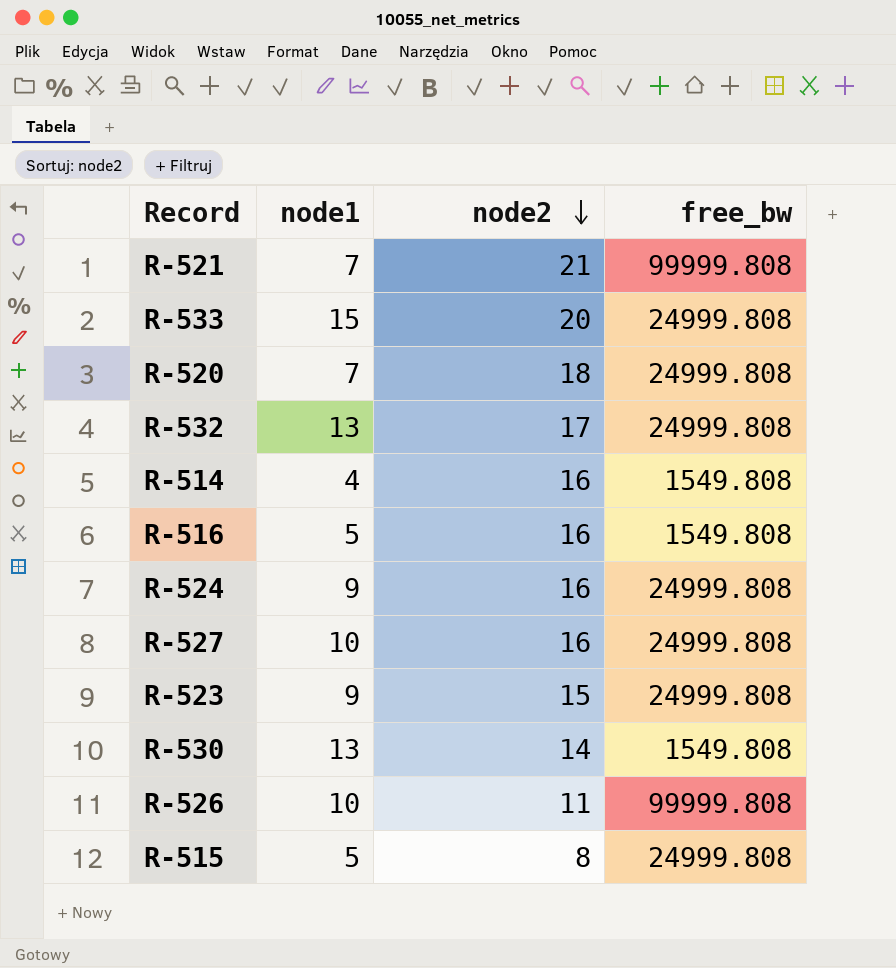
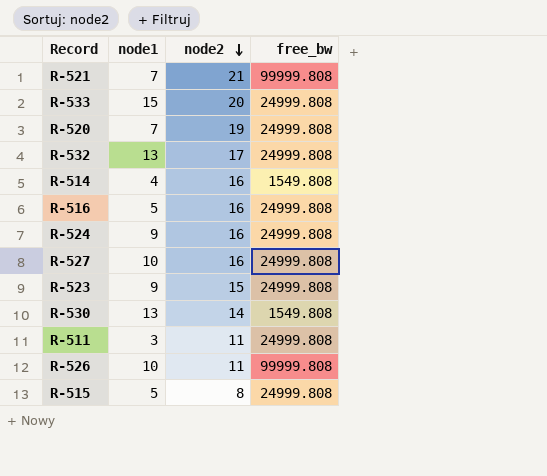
R-520 | node2: 18 -> 19
R-516 | free_bw: 1549.808 -> 24999.808
row R-511: none -> 3 | 11 | 24999.808

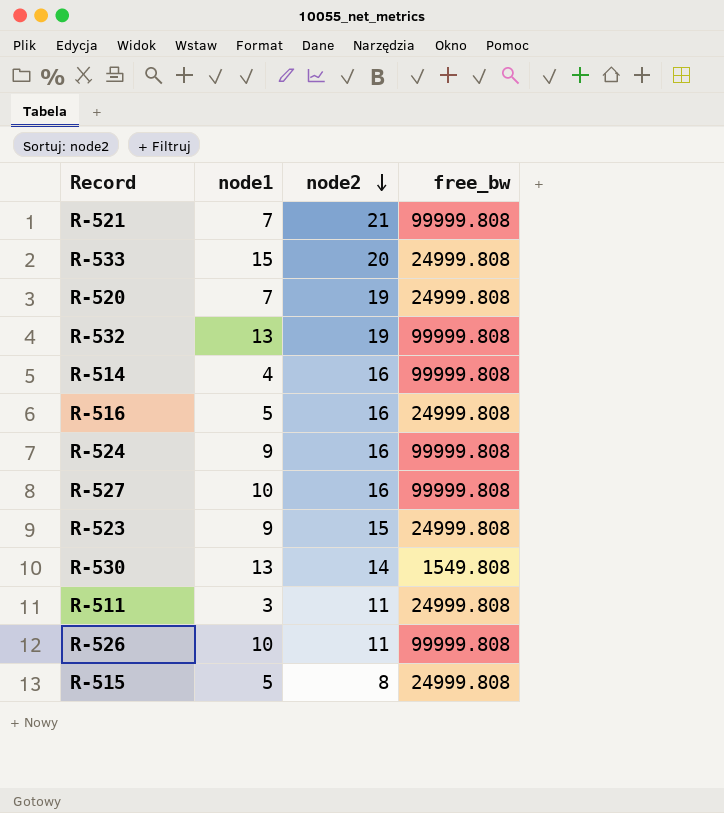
R-532 | node2: 17 -> 19
R-532 | free_bw: 24999.808 -> 99999.808
R-514 | free_bw: 1549.808 -> 99999.808
R-524 | free_bw: 24999.808 -> 99999.808
R-527 | free_bw: 24999.808 -> 99999.808

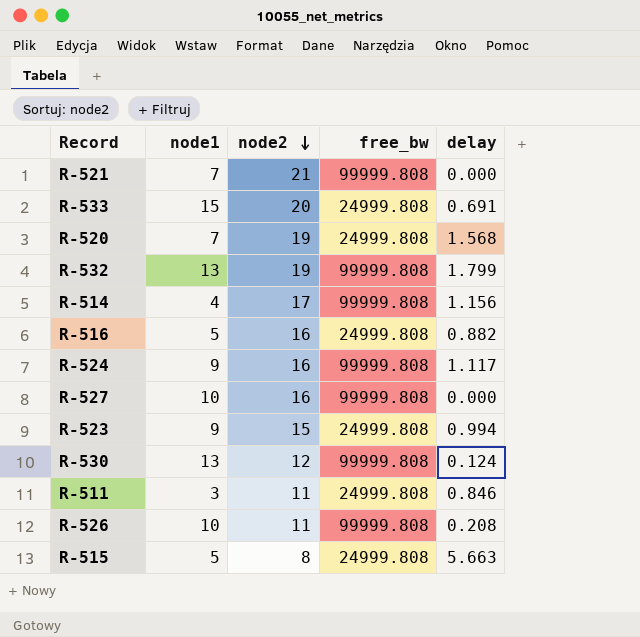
column delay | position: none -> 5
R-514 | node2: 16 -> 17
R-530 | node2: 14 -> 12
R-530 | free_bw: 1549.808 -> 99999.808

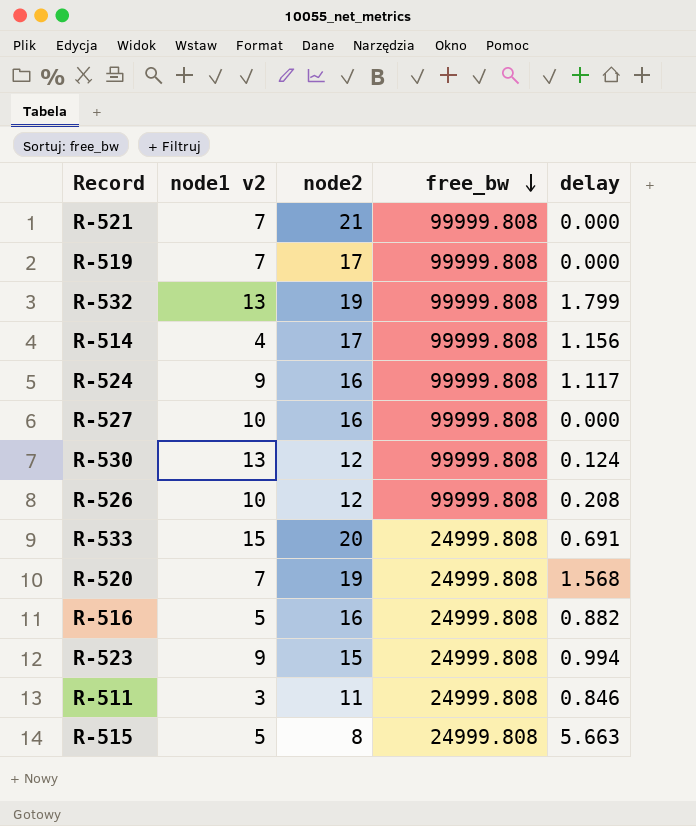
row order: node2 descending -> free_bw descending
column name: node1 -> node1 v2
row R-519: none -> 7 | 17 | 99999.808 | 0.000
R-526 | node2: 11 -> 12

